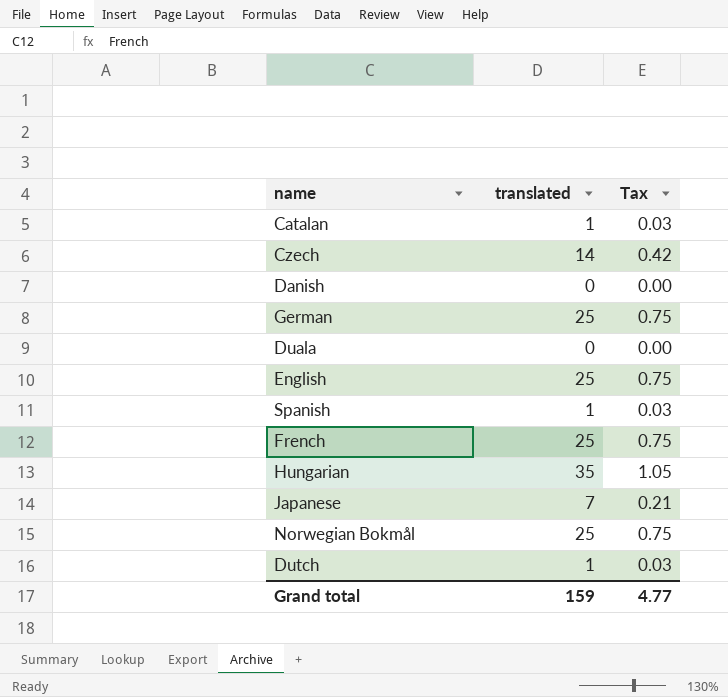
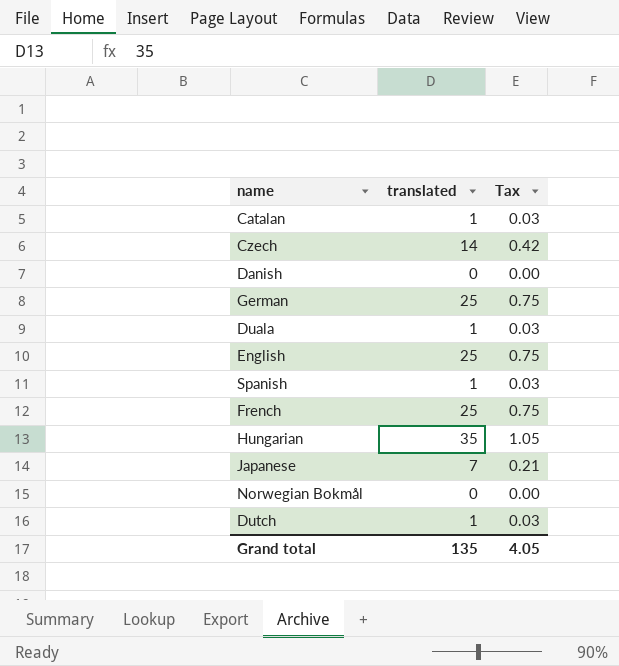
Duala | translated: 0 -> 1
Duala | Tax: 0.00 -> 0.03
Norwegian Bokmål | translated: 25 -> 0
Norwegian Bokmål | Tax: 0.75 -> 0.00
Grand total | translated: 159 -> 135
Grand total | Tax: 4.77 -> 4.05

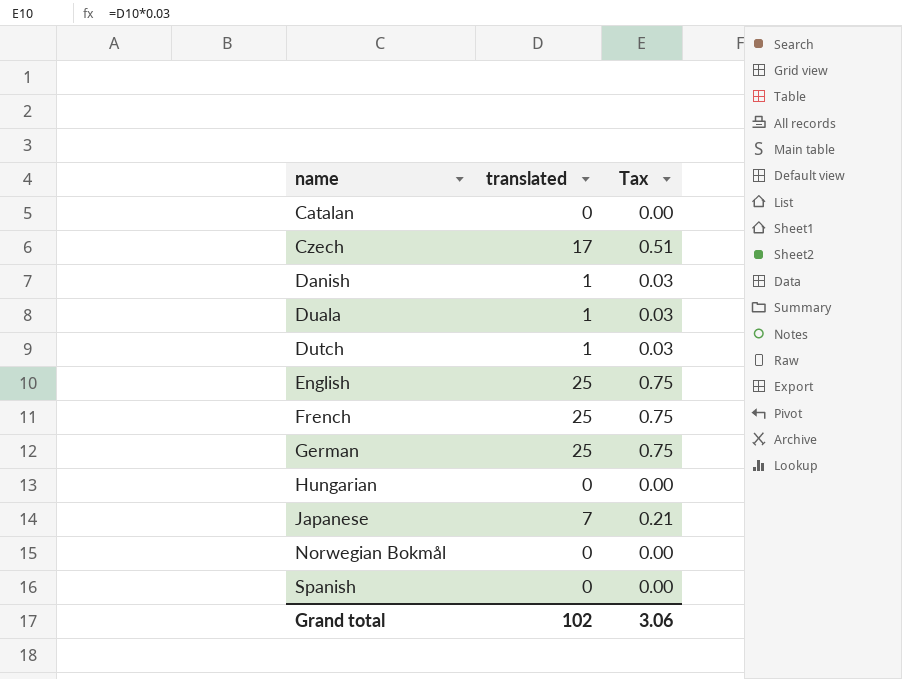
row order: none -> name ascending
Catalan | translated: 1 -> 0
Catalan | Tax: 0.03 -> 0.00
Czech | translated: 14 -> 17
Czech | Tax: 0.42 -> 0.51
Danish | translated: 0 -> 1
Danish | Tax: 0.00 -> 0.03
Hungarian | translated: 35 -> 0
Hungarian | Tax: 1.05 -> 0.00
Spanish | translated: 1 -> 0
Spanish | Tax: 0.03 -> 0.00
Grand total | translated: 135 -> 102
Grand total | Tax: 4.05 -> 3.06

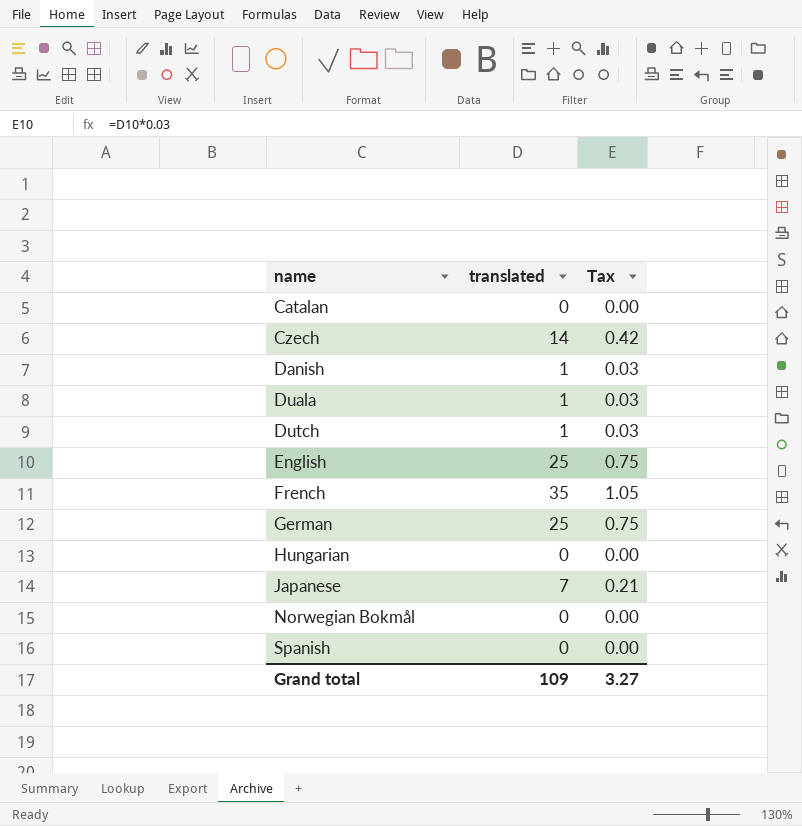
Czech | translated: 17 -> 14
Czech | Tax: 0.51 -> 0.42
French | translated: 25 -> 35
French | Tax: 0.75 -> 1.05
Grand total | translated: 102 -> 109
Grand total | Tax: 3.06 -> 3.27

